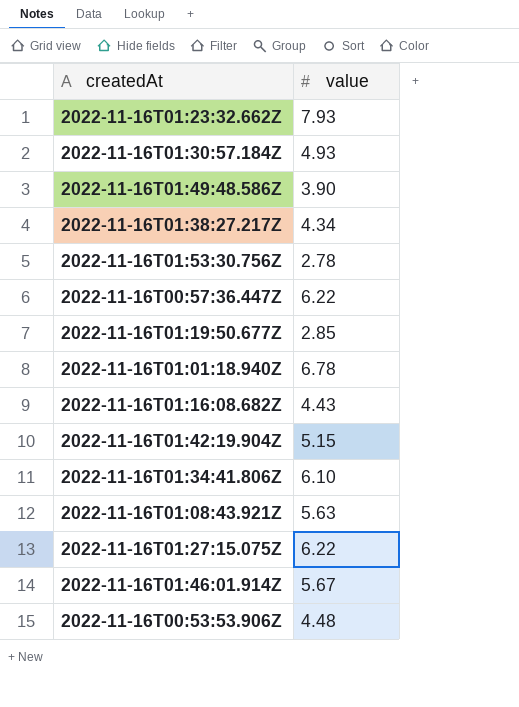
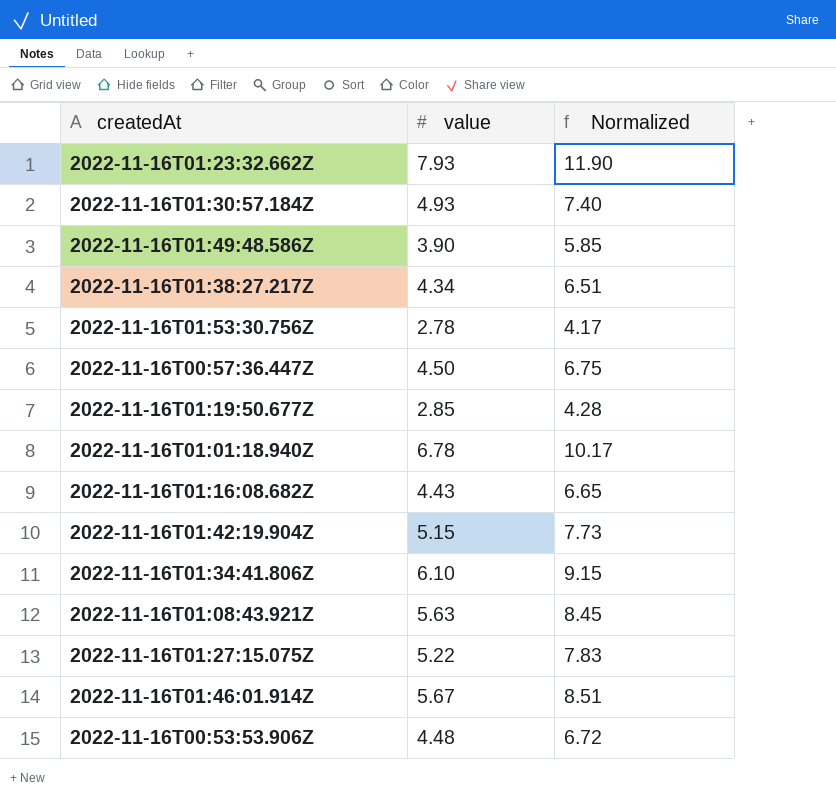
column Normalized | formula: none -> [value] * 1.5
2022-11-16T00:57:36.447Z | value: 6.22 -> 4.50
2022-11-16T01:27:15.075Z | value: 6.22 -> 5.22

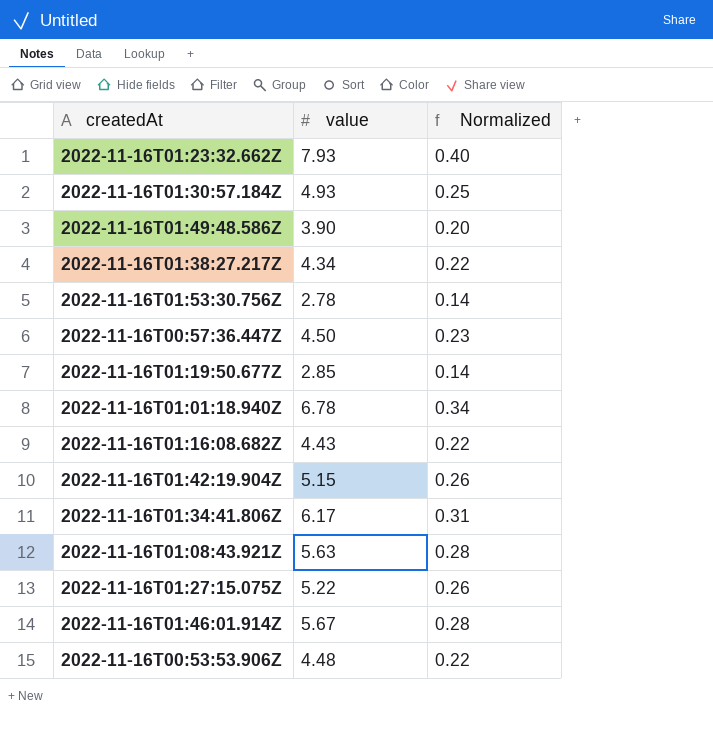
column Normalized | formula: [value] * 1.5 -> [value] * 0.05
2022-11-16T01:34:41.806Z | value: 6.10 -> 6.17

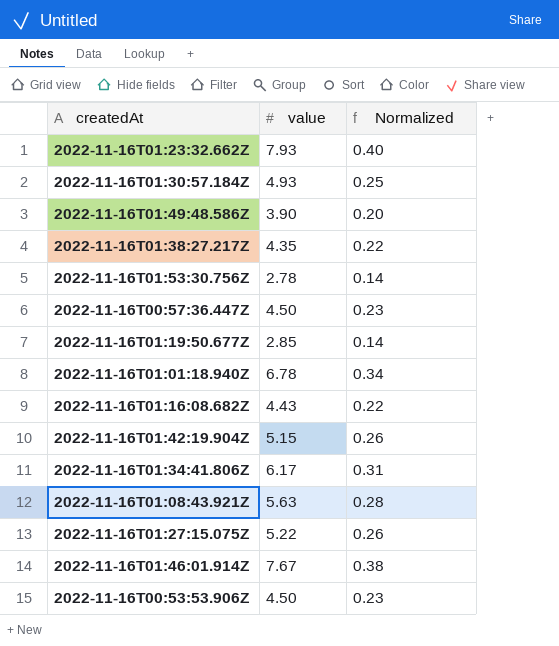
2022-11-16T01:38:27.217Z | value: 4.34 -> 4.35
2022-11-16T01:46:01.914Z | value: 5.67 -> 7.67
2022-11-16T01:46:01.914Z | Normalized: 0.28 -> 0.38
2022-11-16T00:53:53.906Z | value: 4.48 -> 4.50
2022-11-16T00:53:53.906Z | Normalized: 0.22 -> 0.23

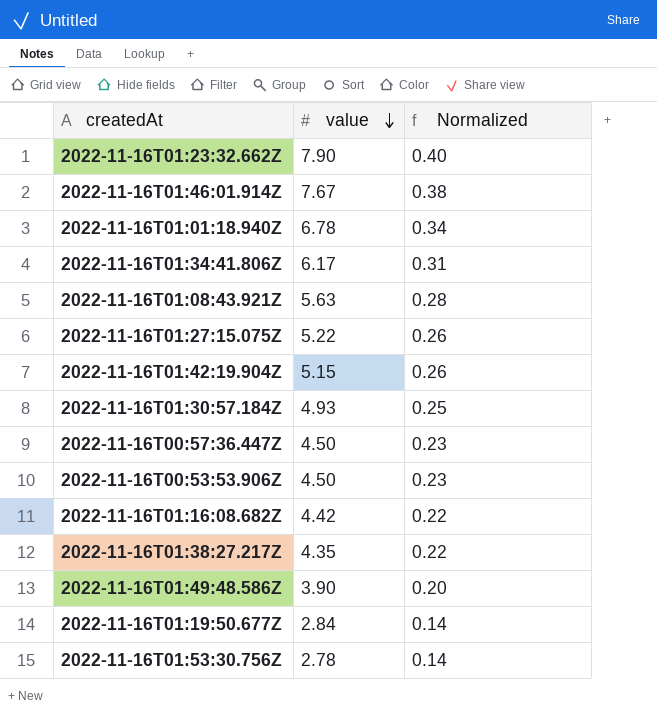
row order: none -> value descending
2022-11-16T01:23:32.662Z | value: 7.93 -> 7.90
2022-11-16T01:16:08.682Z | value: 4.43 -> 4.42
2022-11-16T01:19:50.677Z | value: 2.85 -> 2.84

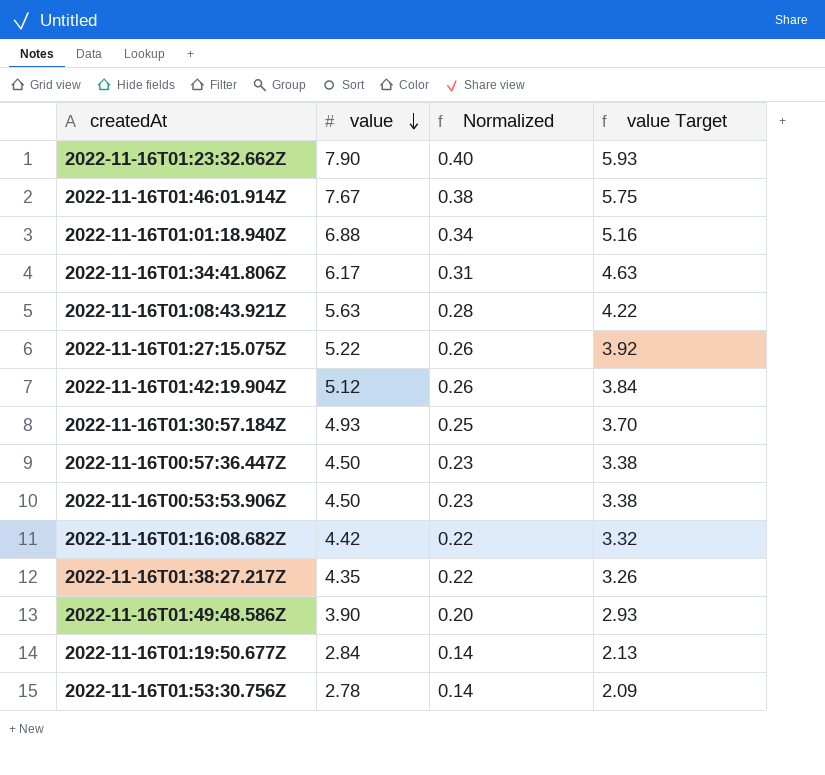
column value Target | formula: none -> [value] * 0.75
2022-11-16T01:01:18.940Z | value: 6.78 -> 6.88
2022-11-16T01:42:19.904Z | value: 5.15 -> 5.12

